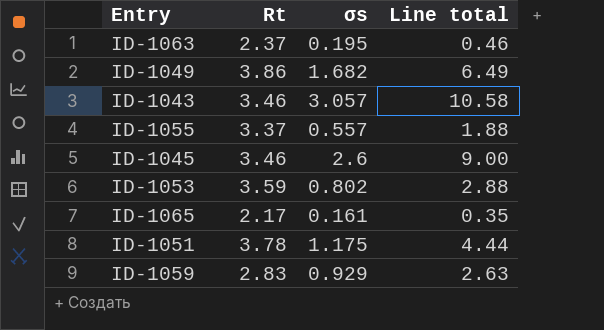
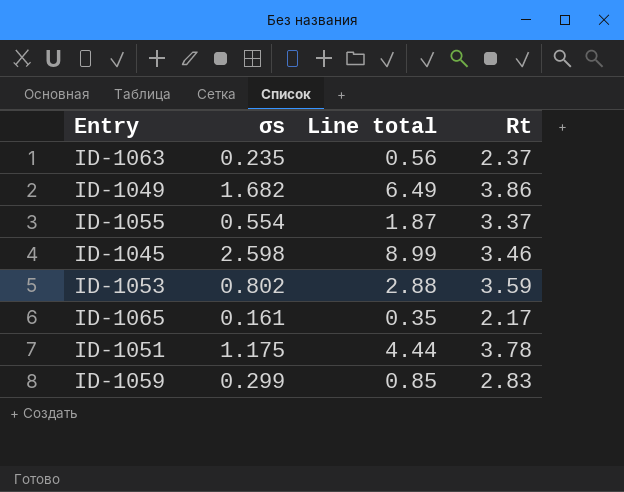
column Rt | position: 2 -> 4
row ID-1043: 3.46 | 3.057 | 10.58 -> none
ID-1063 | σs: 0.195 -> 0.235
ID-1063 | Line total: 0.46 -> 0.56
ID-1055 | σs: 0.557 -> 0.554
ID-1055 | Line total: 1.88 -> 1.87
ID-1045 | σs: 2.6 -> 2.598
ID-1045 | Line total: 9.00 -> 8.99
ID-1059 | σs: 0.929 -> 0.299
ID-1059 | Line total: 2.63 -> 0.85

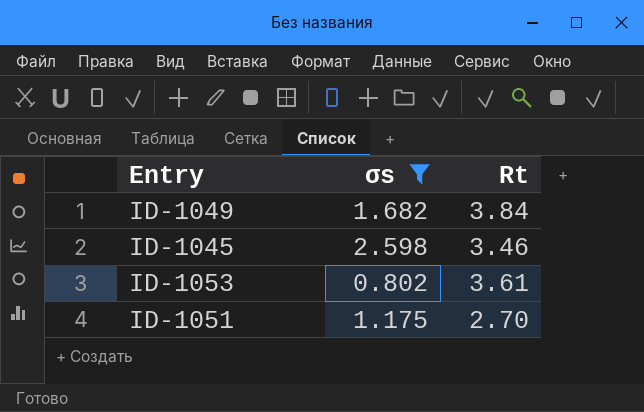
filter: none -> σs >= 0.802
column Line total | formula: [σs] * [Rt] -> none
ID-1049 | Rt: 3.86 -> 3.84
ID-1053 | Rt: 3.59 -> 3.61
ID-1051 | Rt: 3.78 -> 2.70

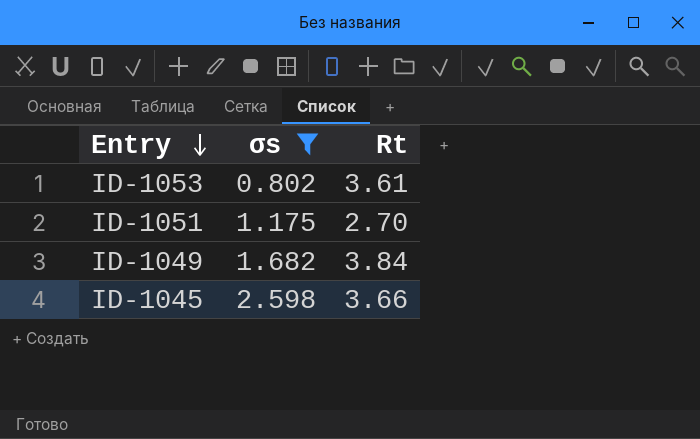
row order: none -> Entry descending
ID-1045 | Rt: 3.46 -> 3.66

